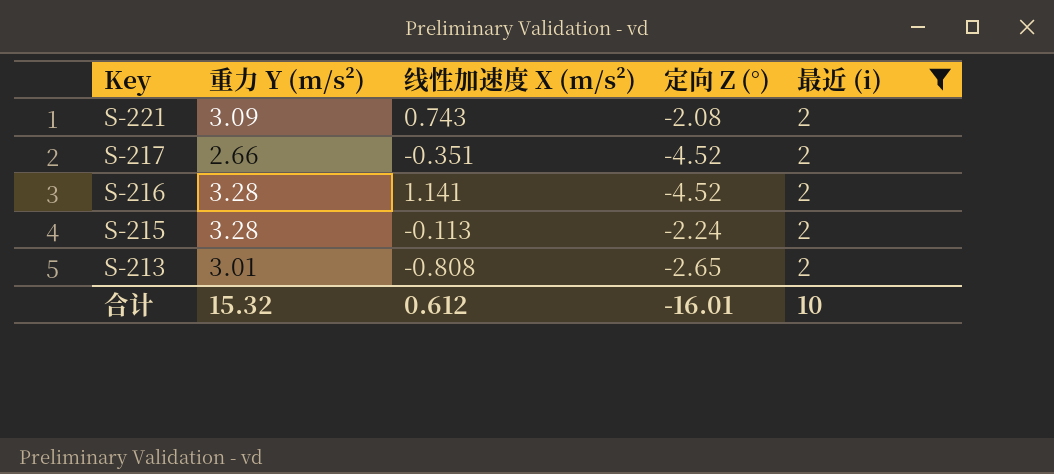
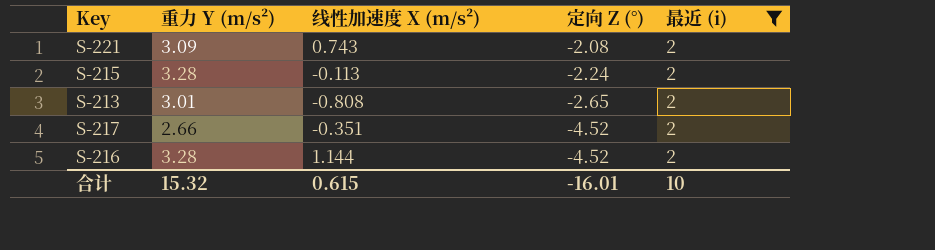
row order: Key descending -> 定向 Z (°) descending
S-216 | 线性加速度 X (m/s²): 1.141 -> 1.144
合计 | 线性加速度 X (m/s²): 0.612 -> 0.615

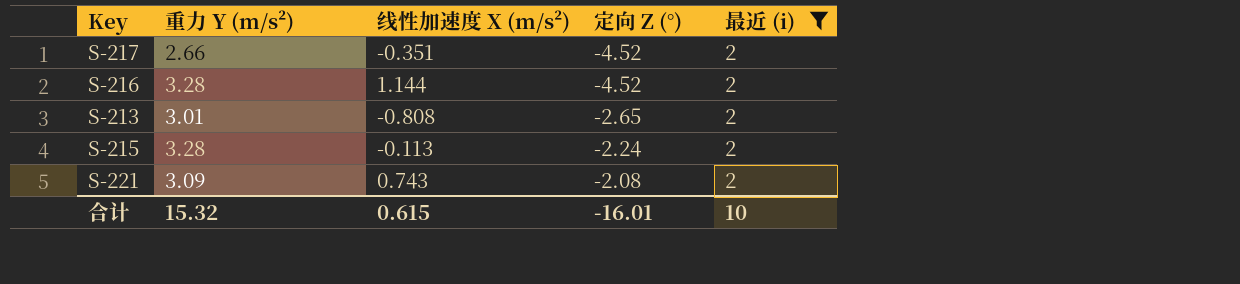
row order: 定向 Z (°) descending -> 定向 Z (°) ascending

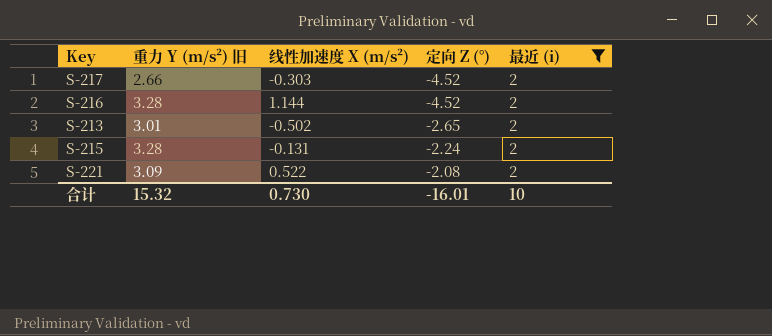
column name: 重力 Y (m/s²) -> 重力 Y (m/s²) 旧
S-217 | 线性加速度 X (m/s²): -0.351 -> -0.303
S-213 | 线性加速度 X (m/s²): -0.808 -> -0.502
S-215 | 线性加速度 X (m/s²): -0.113 -> -0.131
S-221 | 线性加速度 X (m/s²): 0.743 -> 0.522
合计 | 线性加速度 X (m/s²): 0.615 -> 0.730

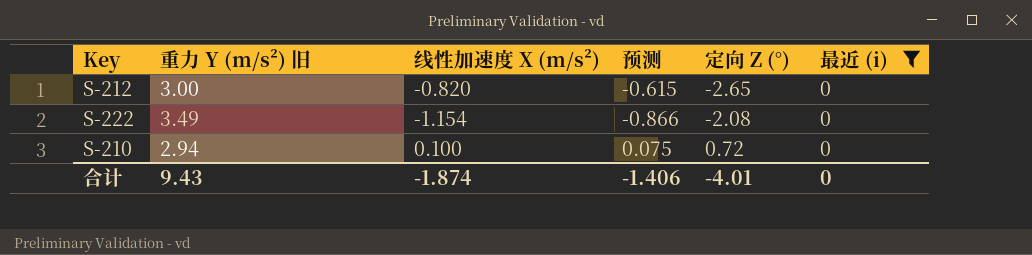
filter: 最近 (i) = 2 -> 最近 (i) = 0
column 预测 | formula: none -> [线性加速度 X (m/s²)] * 0.75
合计 | 重力 Y (m/s²) 旧: 15.32 -> 9.43
合计 | 线性加速度 X (m/s²): 0.730 -> -1.874
合计 | 定向 Z (°): -16.01 -> -4.01
合计 | 最近 (i): 10 -> 0

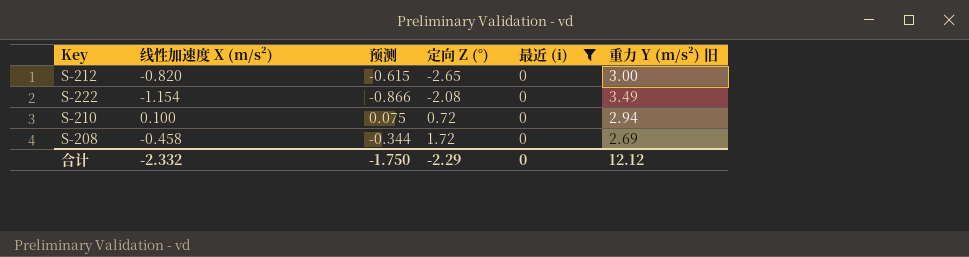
column 重力 Y (m/s²) 旧 | position: 2 -> 6
row S-208: none -> -0.458 | -0.344 | 1.72 | 0 | 2.69
合计 | 线性加速度 X (m/s²): -1.874 -> -2.332
合计 | 预测: -1.406 -> -1.750
合计 | 定向 Z (°): -4.01 -> -2.29
合计 | 重力 Y (m/s²) 旧: 9.43 -> 12.12

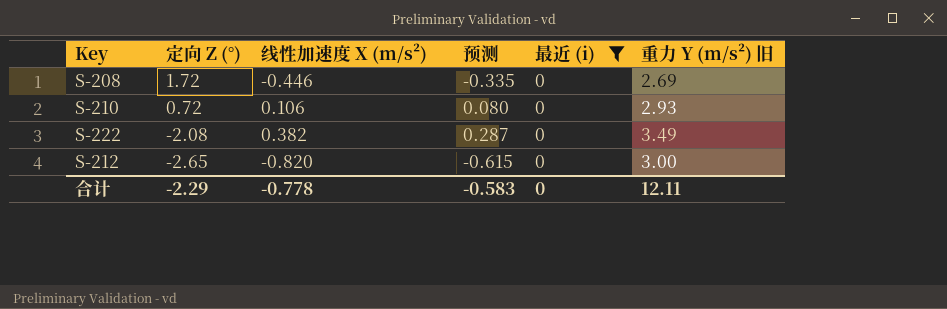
row order: 定向 Z (°) ascending -> 定向 Z (°) descending
column 定向 Z (°) | position: 4 -> 2
S-208 | 线性加速度 X (m/s²): -0.458 -> -0.446
S-208 | 预测: -0.344 -> -0.335
S-210 | 线性加速度 X (m/s²): 0.100 -> 0.106
S-210 | 预测: 0.075 -> 0.080
S-210 | 重力 Y (m/s²) 旧: 2.94 -> 2.93
S-222 | 线性加速度 X (m/s²): -1.154 -> 0.382
S-222 | 预测: -0.866 -> 0.287
合计 | 线性加速度 X (m/s²): -2.332 -> -0.778
合计 | 预测: -1.750 -> -0.583
合计 | 重力 Y (m/s²) 旧: 12.12 -> 12.11

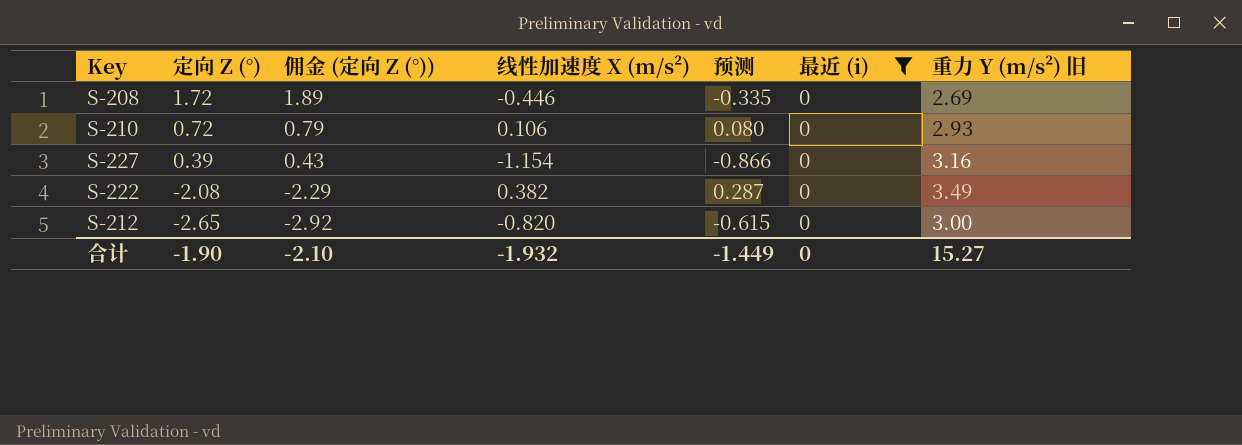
column 佣金 (定向 Z (°)) | formula: none -> [定向 Z (°)] * 1.1
row S-227: none -> 0.39 | 0.43 | -1.154 | -0.866 | 0 | 3.16
合计 | 定向 Z (°): -2.29 -> -1.90
合计 | 线性加速度 X (m/s²): -0.778 -> -1.932
合计 | 预测: -0.583 -> -1.449
合计 | 重力 Y (m/s²) 旧: 12.11 -> 15.27

